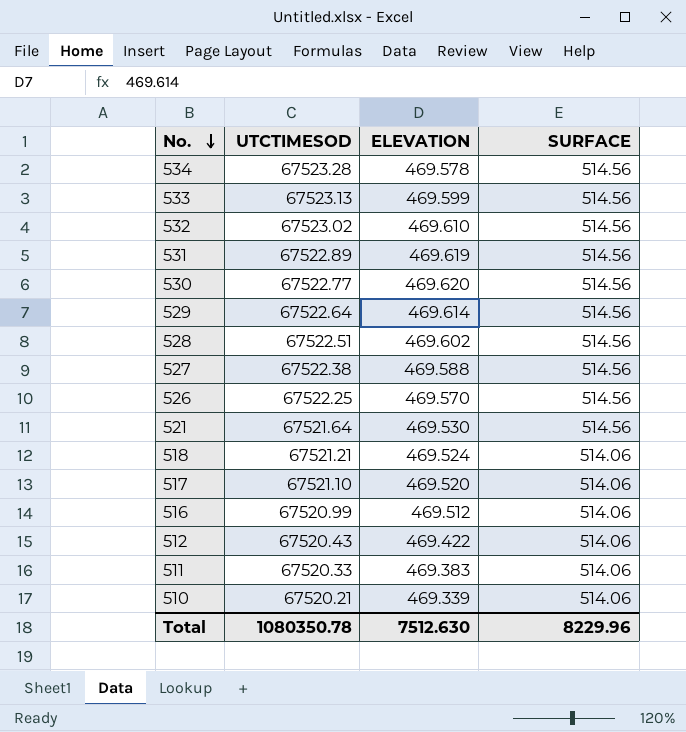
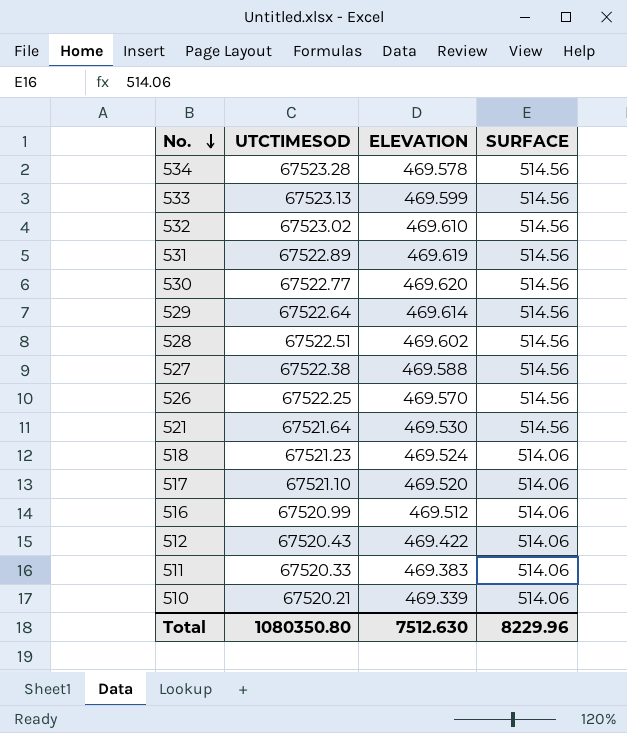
518 | UTCTIMESOD: 67521.21 -> 67521.23
Total | UTCTIMESOD: 1080350.78 -> 1080350.80

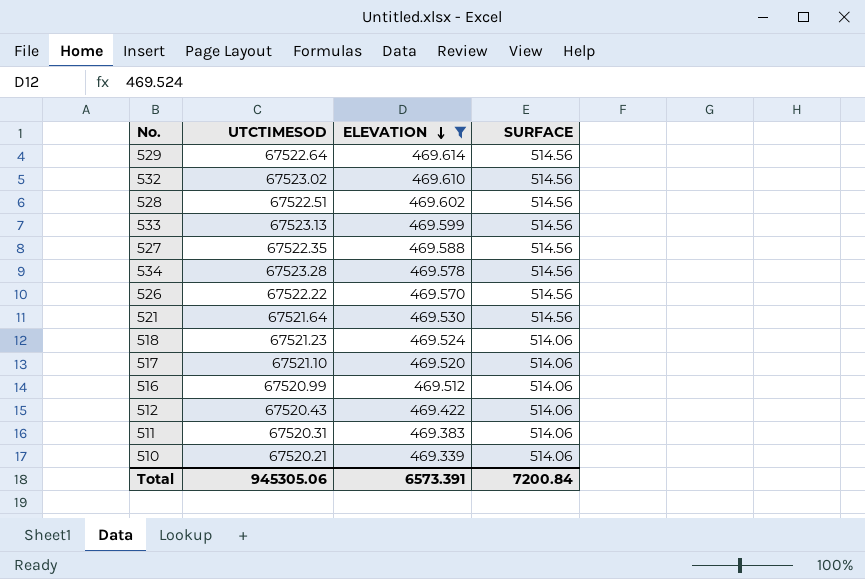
filter: none -> ELEVATION <= 469.614
row order: No. descending -> ELEVATION descending
527 | UTCTIMESOD: 67522.38 -> 67522.35
526 | UTCTIMESOD: 67522.25 -> 67522.22
511 | UTCTIMESOD: 67520.33 -> 67520.31
Total | UTCTIMESOD: 1080350.80 -> 945305.06
Total | ELEVATION: 7512.630 -> 6573.391
Total | SURFACE: 8229.96 -> 7200.84

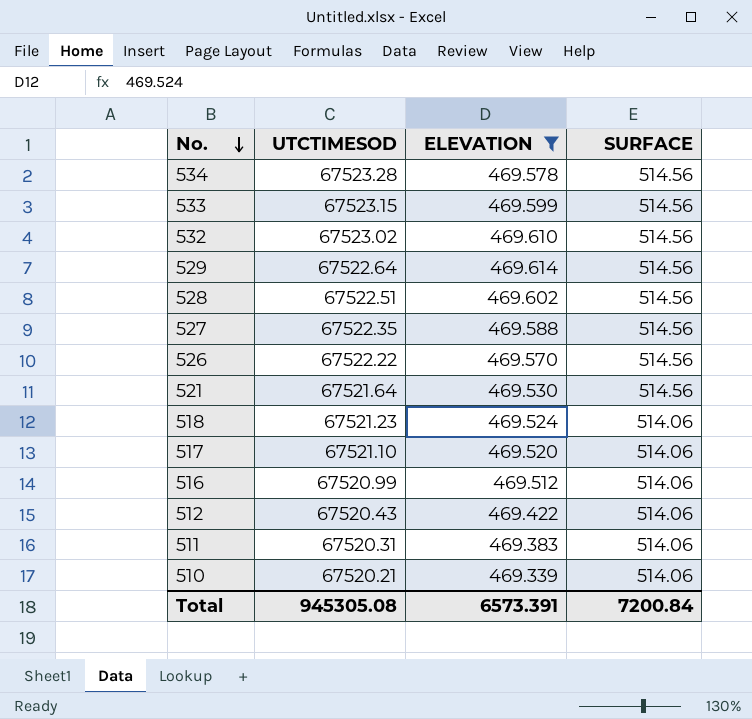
row order: ELEVATION descending -> No. descending
533 | UTCTIMESOD: 67523.13 -> 67523.15
Total | UTCTIMESOD: 945305.06 -> 945305.08

